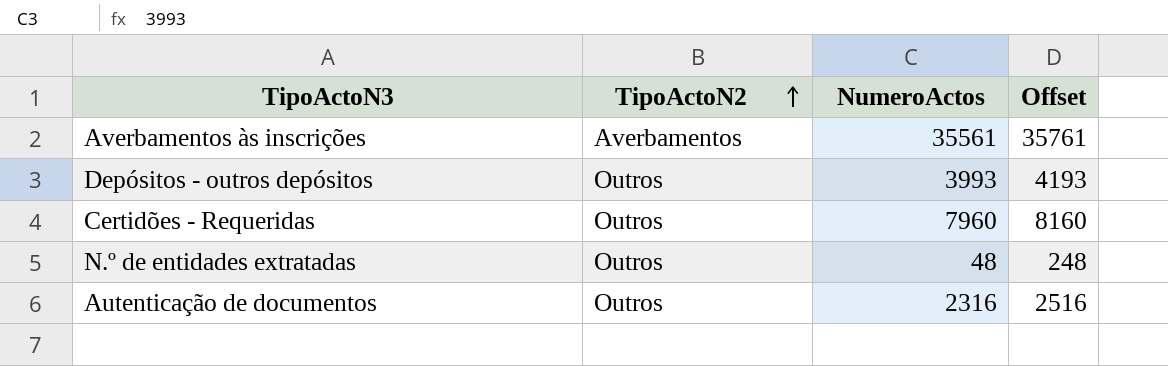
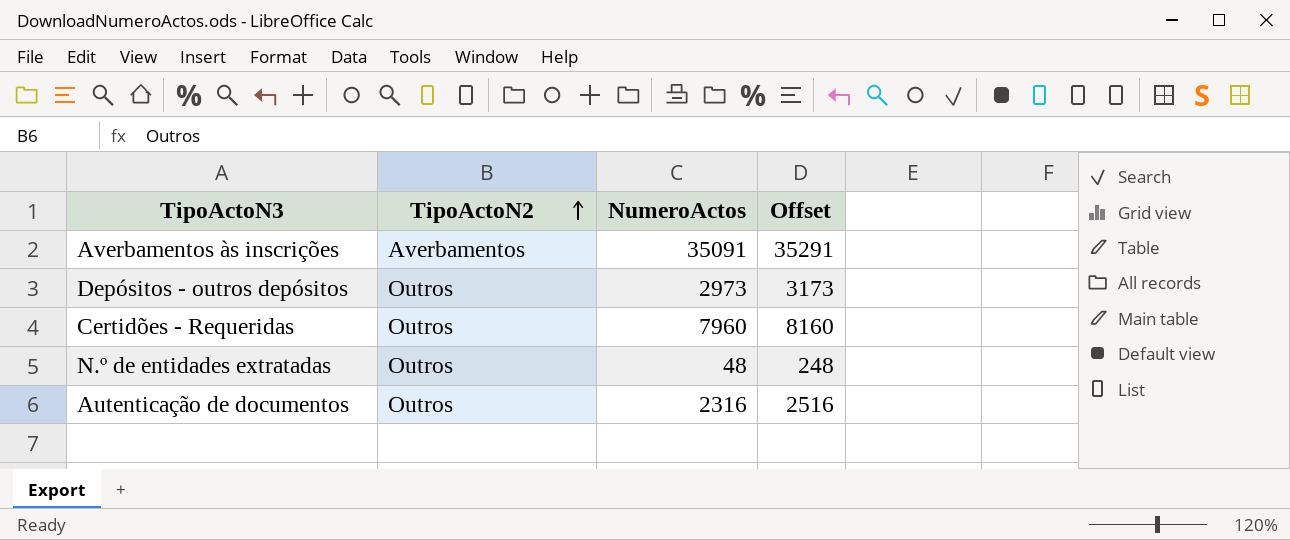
Averbamentos às inscrições | NumeroActos: 35561 -> 35091
Averbamentos às inscrições | Offset: 35761 -> 35291
Depósitos - outros depósitos | NumeroActos: 3993 -> 2973
Depósitos - outros depósitos | Offset: 4193 -> 3173

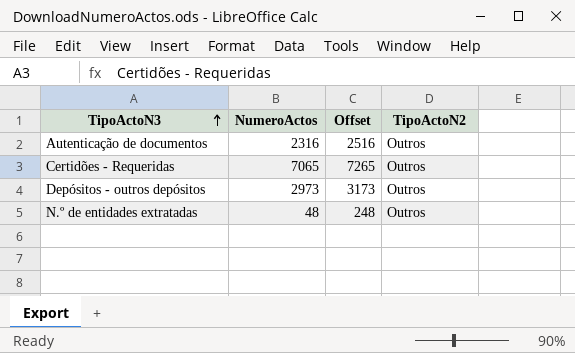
row order: TipoActoN2 ascending -> TipoActoN3 ascending
column TipoActoN2 | position: 2 -> 4
row Averbamentos às inscrições: Averbamentos | 35091 | 35291 -> none
Certidões - Requeridas | NumeroActos: 7960 -> 7065
Certidões - Requeridas | Offset: 8160 -> 7265

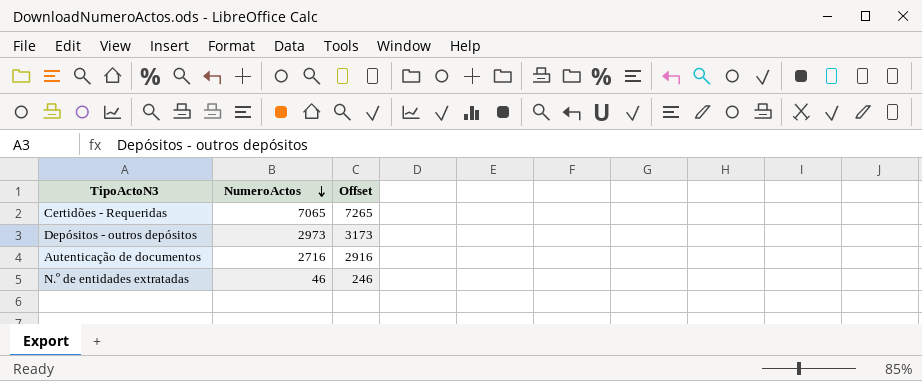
row order: TipoActoN3 ascending -> NumeroActos descending
column TipoActoN2 | position: 4 -> none
Autenticação de documentos | NumeroActos: 2316 -> 2716
Autenticação de documentos | Offset: 2516 -> 2916
N.º de entidades extratadas | NumeroActos: 48 -> 46
N.º de entidades extratadas | Offset: 248 -> 246

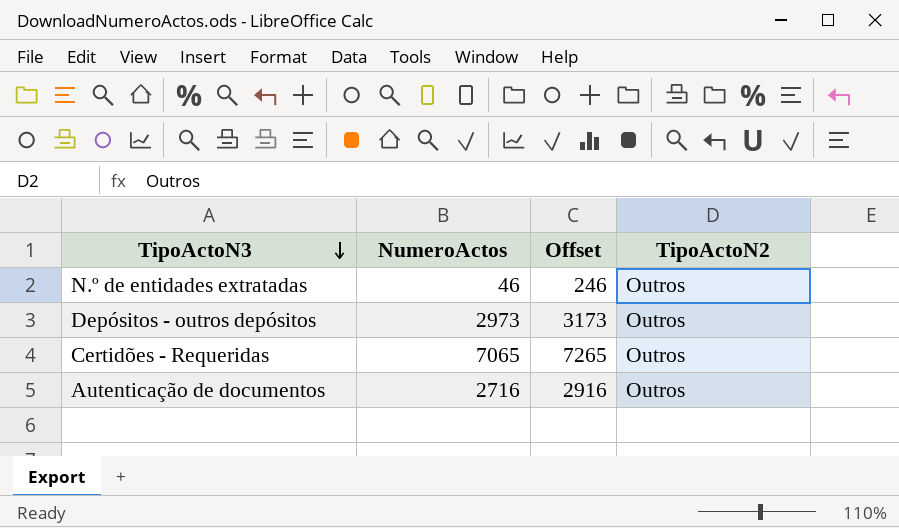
row order: NumeroActos descending -> TipoActoN3 descending
column TipoActoN2 | position: none -> 4

